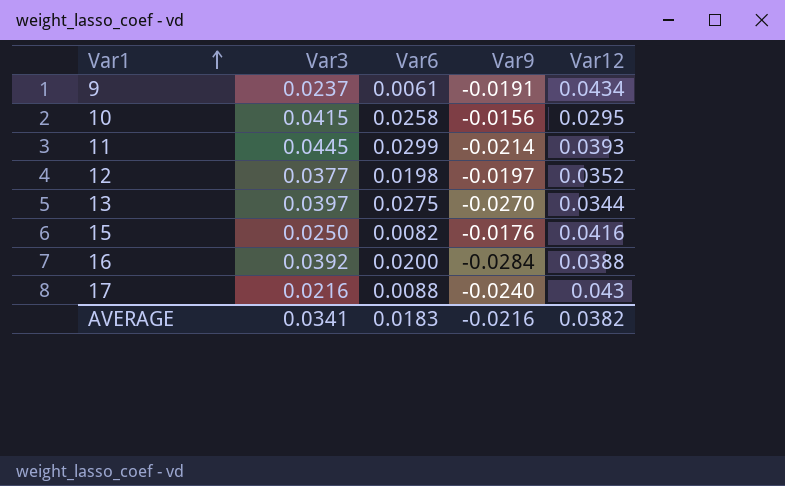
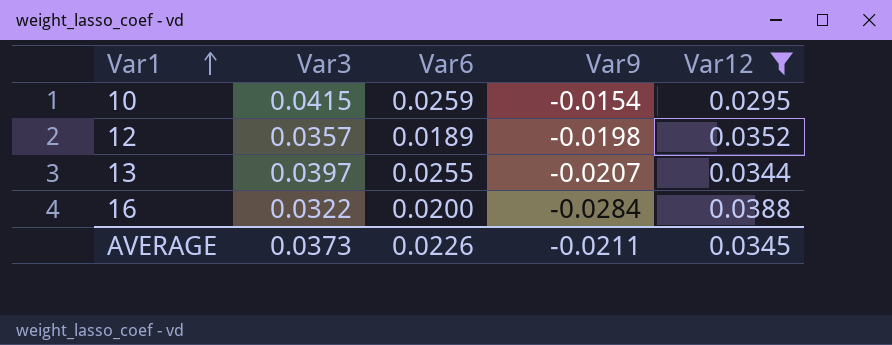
filter: none -> Var12 <= 0.0388
10 | Var6: 0.0258 -> 0.0259
10 | Var9: -0.0156 -> -0.0154
12 | Var3: 0.0377 -> 0.0357
12 | Var6: 0.0198 -> 0.0189
12 | Var9: -0.0197 -> -0.0198
13 | Var6: 0.0275 -> 0.0255
13 | Var9: -0.0270 -> -0.0207
16 | Var3: 0.0392 -> 0.0322
AVERAGE | Var3: 0.0341 -> 0.0373
AVERAGE | Var6: 0.0183 -> 0.0226
AVERAGE | Var9: -0.0216 -> -0.0211
AVERAGE | Var12: 0.0382 -> 0.0345

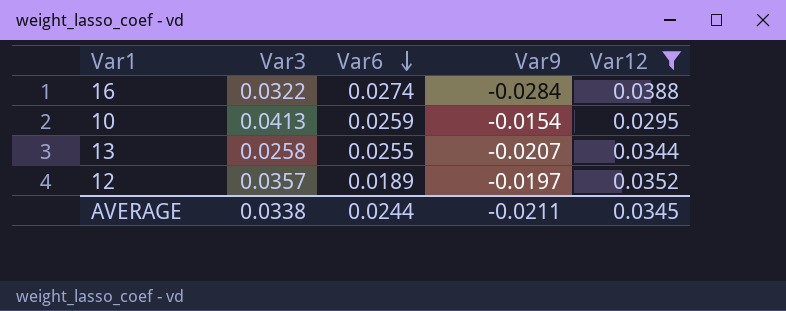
row order: Var1 ascending -> Var6 descending
16 | Var6: 0.0200 -> 0.0274
10 | Var3: 0.0415 -> 0.0413
13 | Var3: 0.0397 -> 0.0258
12 | Var9: -0.0198 -> -0.0197
AVERAGE | Var3: 0.0373 -> 0.0338
AVERAGE | Var6: 0.0226 -> 0.0244

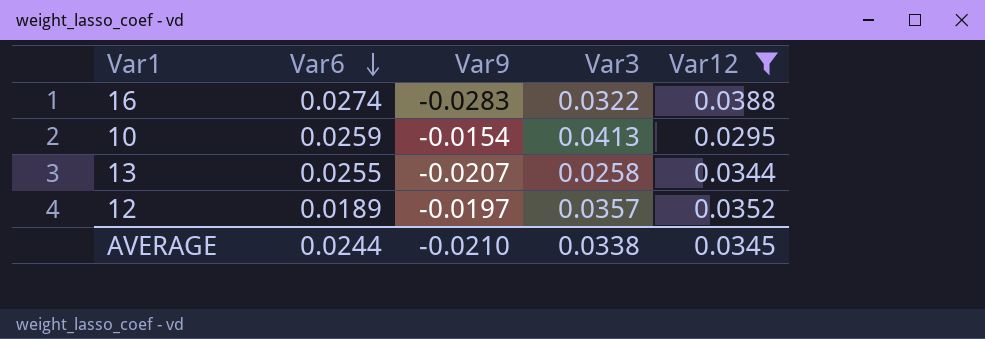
column Var3 | position: 2 -> 4
16 | Var9: -0.0284 -> -0.0283
AVERAGE | Var9: -0.0211 -> -0.0210

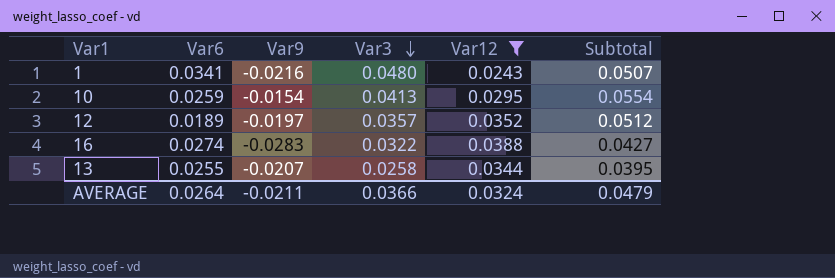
row order: Var6 descending -> Var3 descending
column Subtotal | formula: none -> [Var9] + [Var3] + [Var12]
row 1: none -> 0.0341 | -0.0216 | 0.0480 | 0.0243 | 0.0507
AVERAGE | Var6: 0.0244 -> 0.0264
AVERAGE | Var9: -0.0210 -> -0.0211
AVERAGE | Var3: 0.0338 -> 0.0366
AVERAGE | Var12: 0.0345 -> 0.0324

